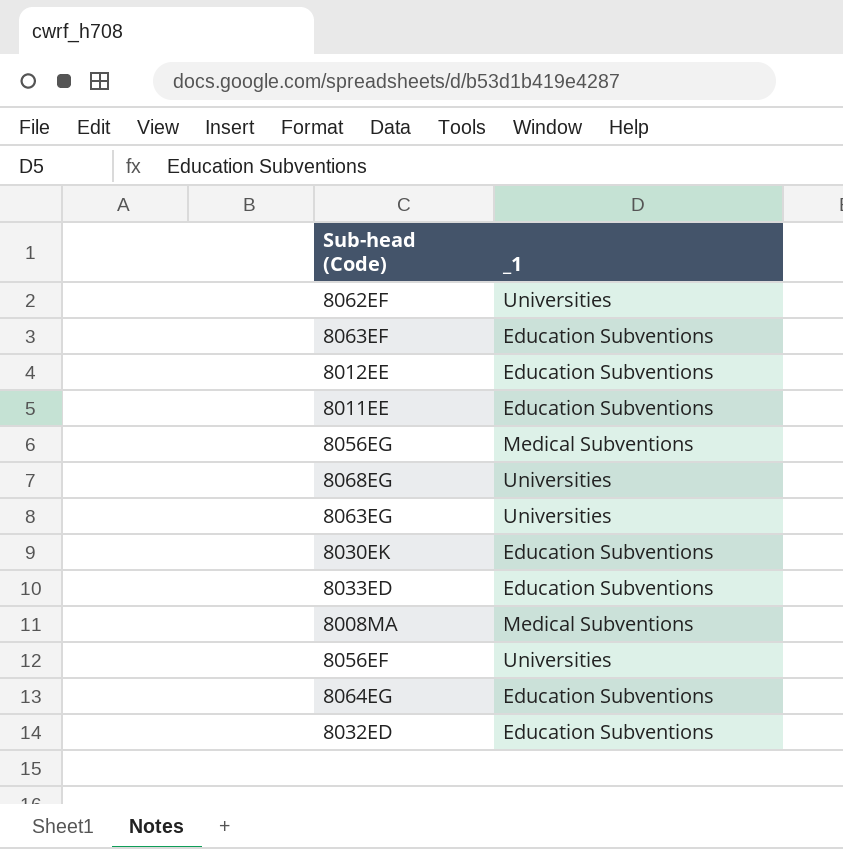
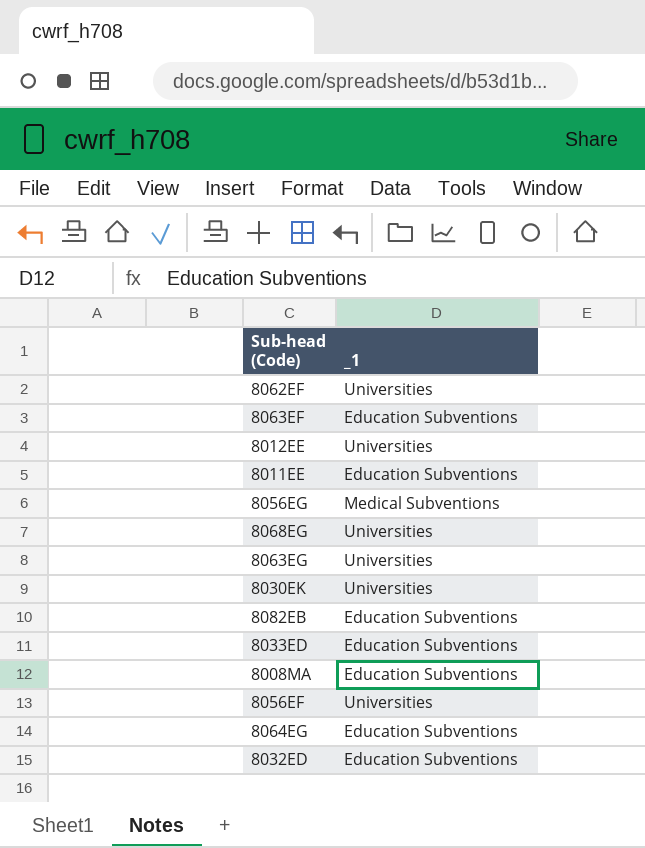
8012EE | _1: Education Subventions -> Universities
8030EK | _1: Education Subventions -> Universities
row 8082EB: none -> Education Subventions
8008MA | _1: Medical Subventions -> Education Subventions

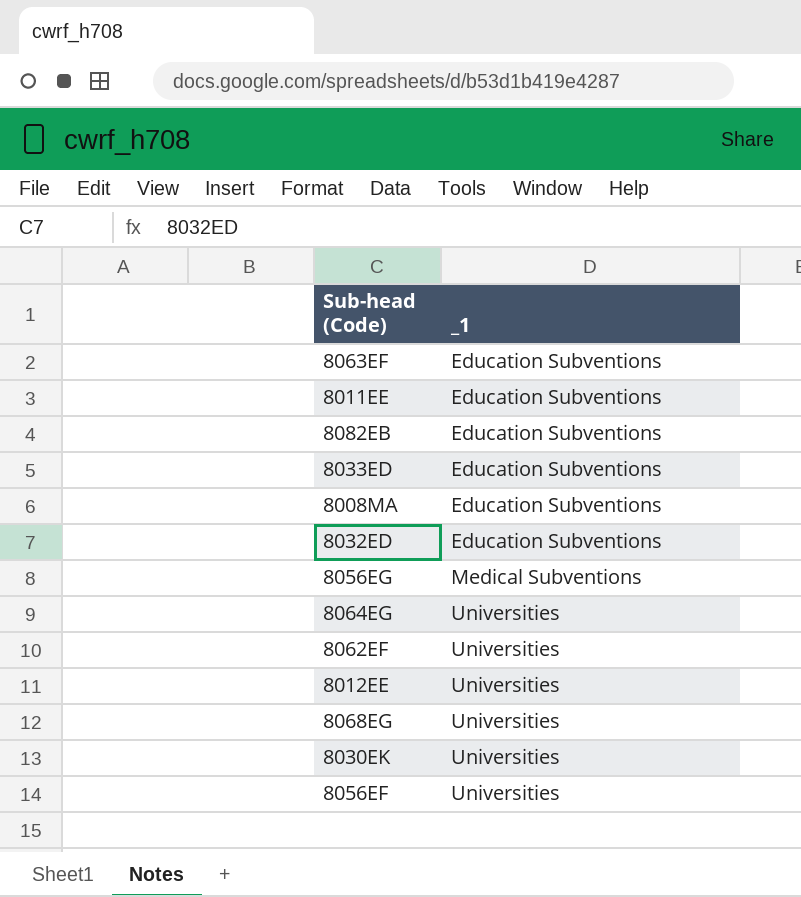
row order: none -> _1 ascending
row 8063EG: Universities -> none
8064EG | _1: Education Subventions -> Universities

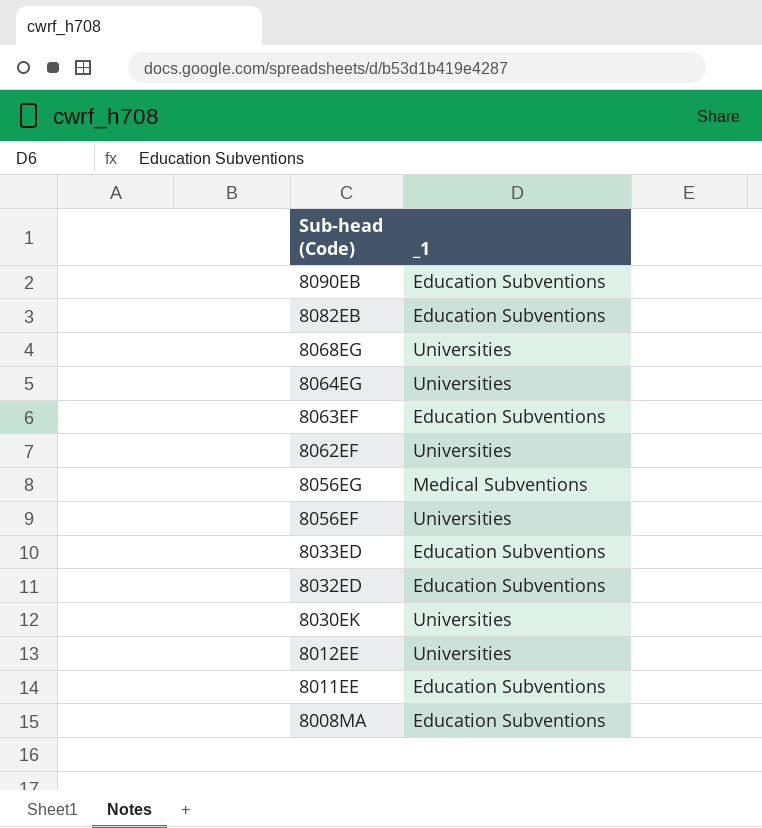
row order: _1 ascending -> Sub-head (Code) descending
row 8090EB: none -> Education Subventions

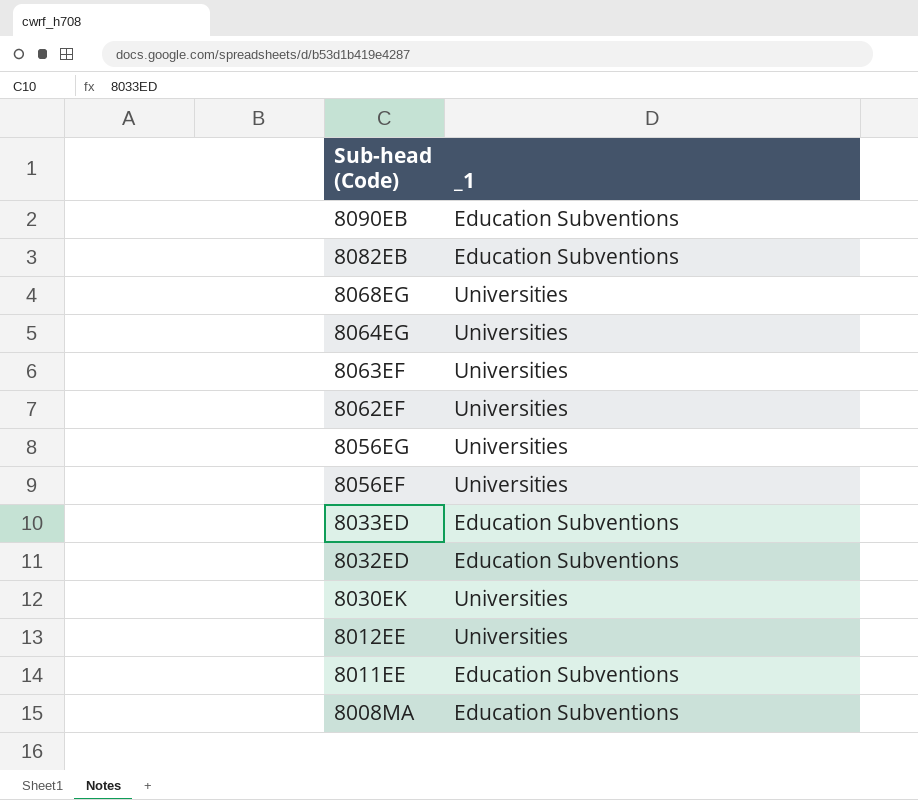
8063EF | _1: Education Subventions -> Universities
8056EG | _1: Medical Subventions -> Universities

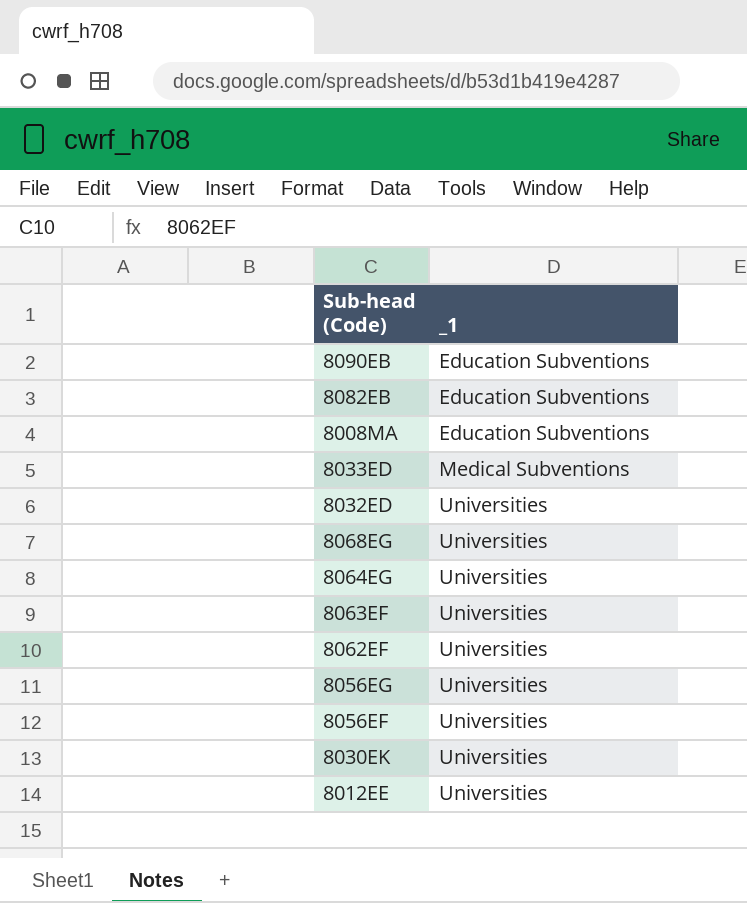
row order: Sub-head (Code) descending -> _1 ascending
row 8011EE: Education Subventions -> none
8033ED | _1: Education Subventions -> Medical Subventions
8032ED | _1: Education Subventions -> Universities

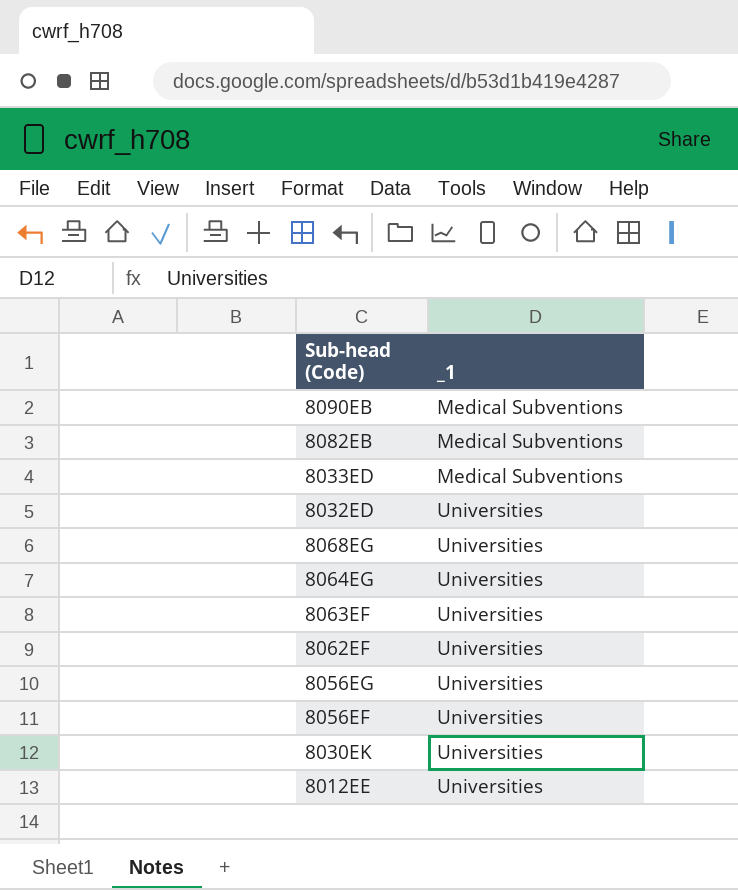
row 8008MA: Education Subventions -> none
8090EB | _1: Education Subventions -> Medical Subventions
8082EB | _1: Education Subventions -> Medical Subventions

